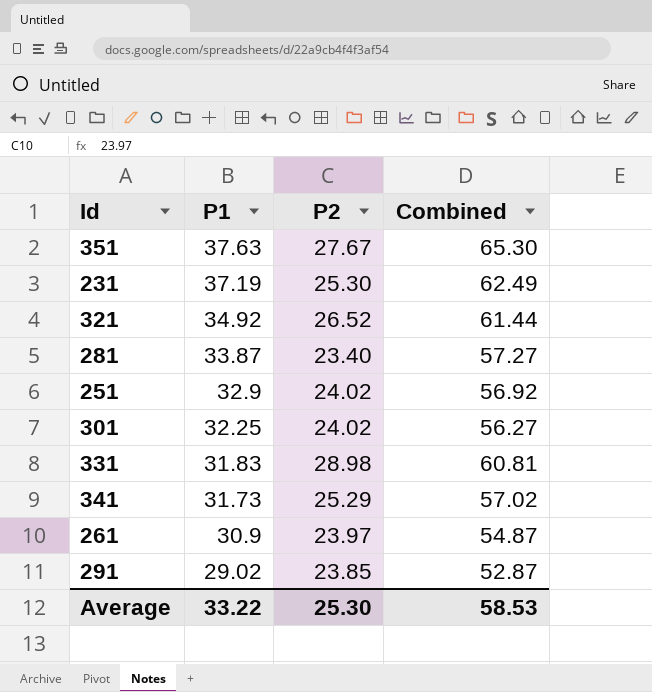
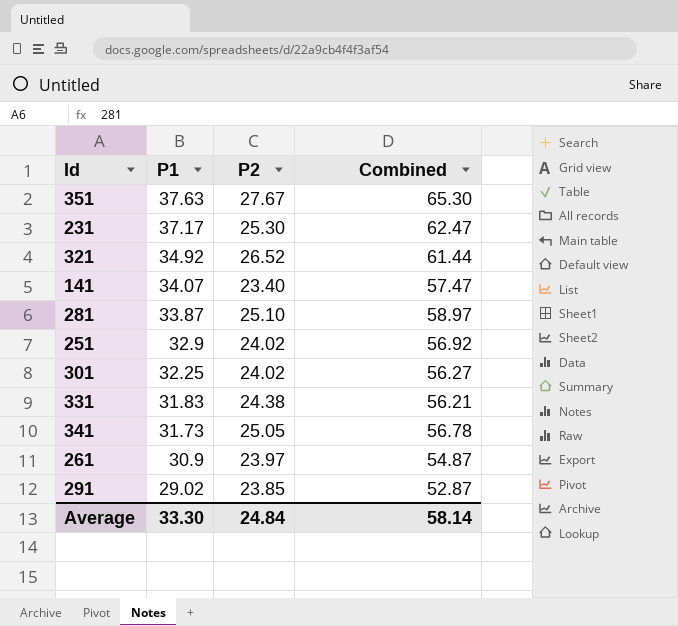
231 | P1: 37.19 -> 37.17
231 | Combined: 62.49 -> 62.47
row 141: none -> 34.07 | 23.40 | 57.47
281 | P2: 23.40 -> 25.10
281 | Combined: 57.27 -> 58.97
331 | P2: 28.98 -> 24.38
331 | Combined: 60.81 -> 56.21
341 | P2: 25.29 -> 25.05
341 | Combined: 57.02 -> 56.78
Average | P1: 33.22 -> 33.30
Average | P2: 25.30 -> 24.84
Average | Combined: 58.53 -> 58.14

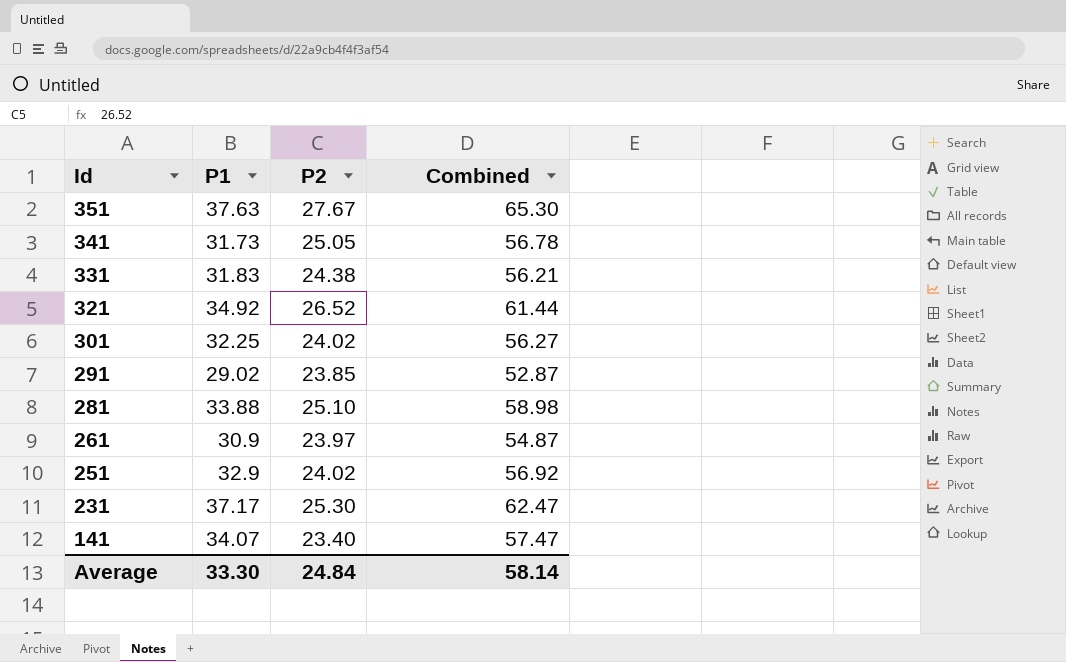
row order: P1 descending -> Id descending
281 | P1: 33.87 -> 33.88
281 | Combined: 58.97 -> 58.98

